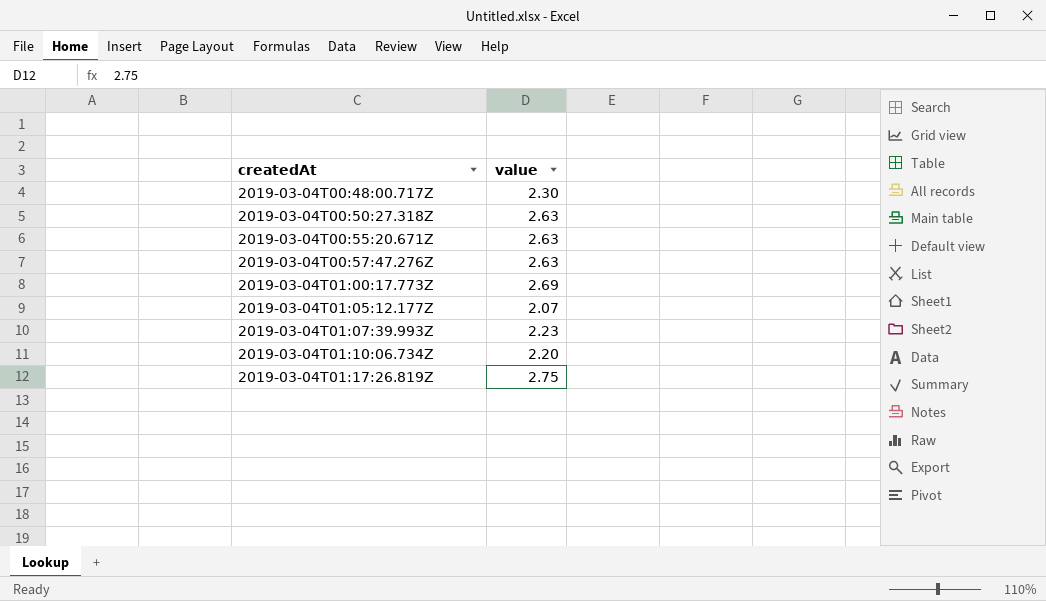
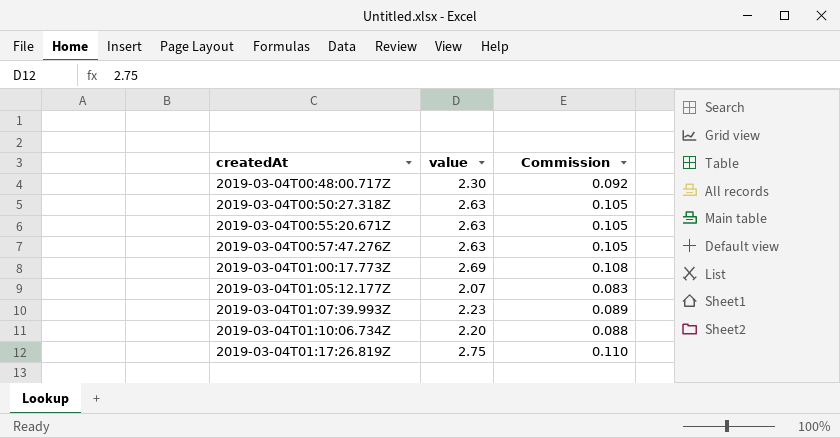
column Commission | formula: none -> [value] * 0.04

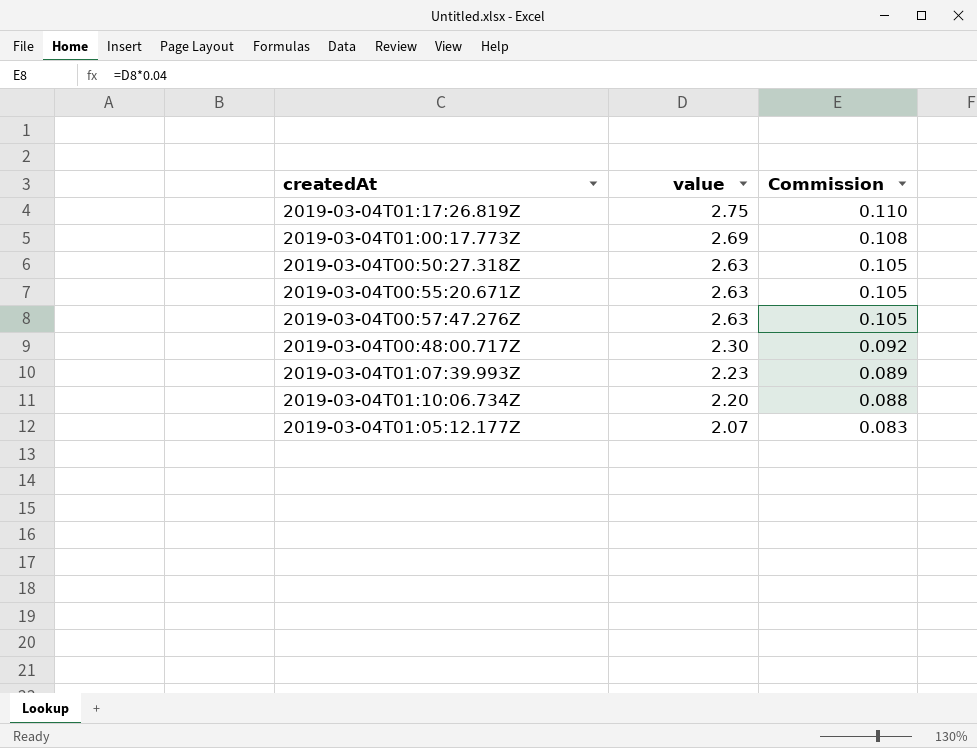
row order: createdAt ascending -> value descending

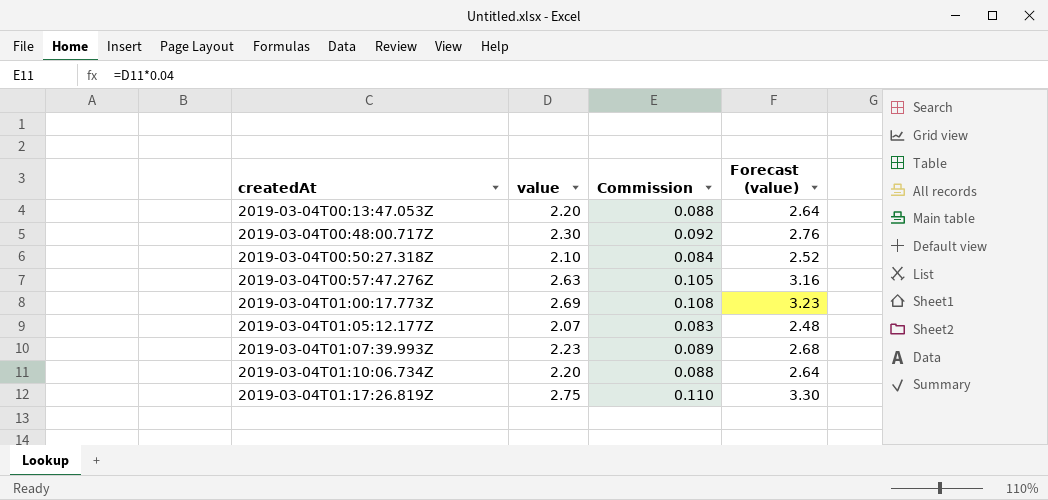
row order: value descending -> createdAt ascending
column Forecast (value) | formula: none -> [value] * 1.2
row 2019-03-04T00:55:20.671Z: 2.63 | 0.105 -> none
row 2019-03-04T00:13:47.053Z: none -> 2.20 | 0.088 | 2.64
2019-03-04T00:50:27.318Z | value: 2.63 -> 2.10
2019-03-04T00:50:27.318Z | Commission: 0.105 -> 0.084

